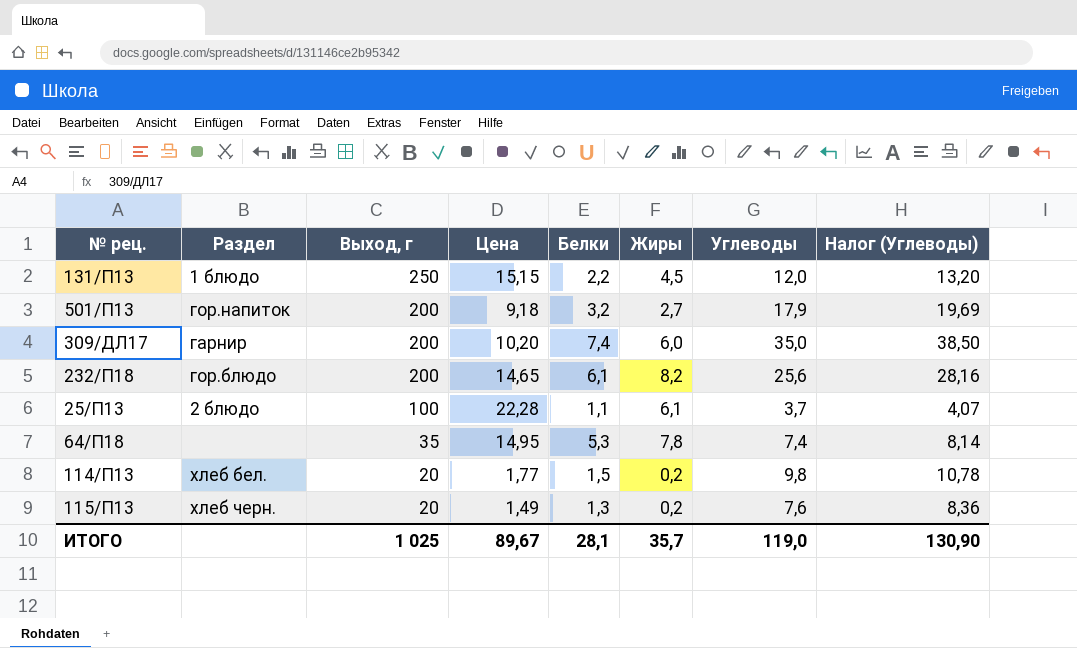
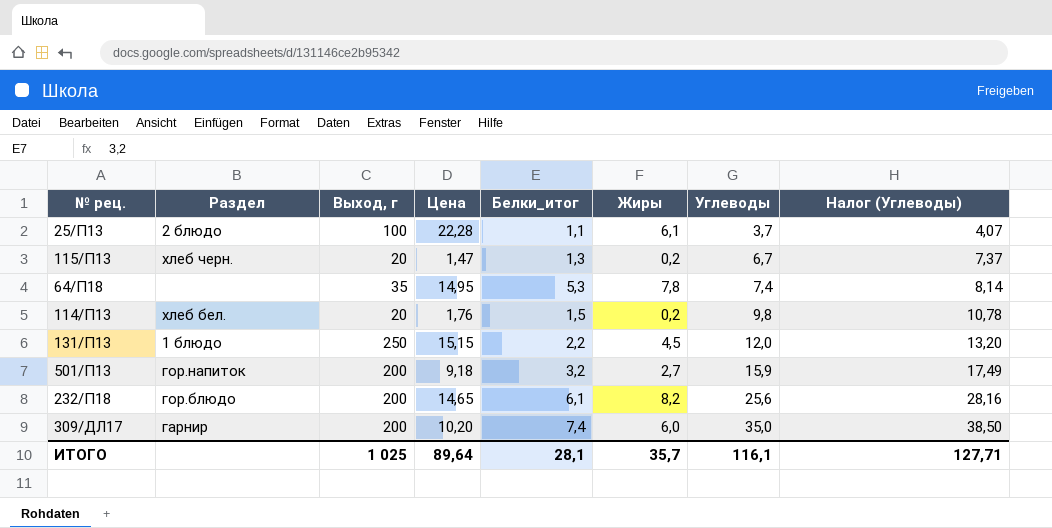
row order: Выход, г descending -> Углеводы ascending
column name: Белки -> Белки_итог
115/П13 | Цена: 1,49 -> 1,47
115/П13 | Углеводы: 7,6 -> 6,7
115/П13 | Налог (Углеводы): 8,36 -> 7,37
114/П13 | Цена: 1,77 -> 1,76
501/П13 | Углеводы: 17,9 -> 15,9
501/П13 | Налог (Углеводы): 19,69 -> 17,49
ИТОГО | Цена: 89,67 -> 89,64
ИТОГО | Углеводы: 119,0 -> 116,1
ИТОГО | Налог (Углеводы): 130,90 -> 127,71

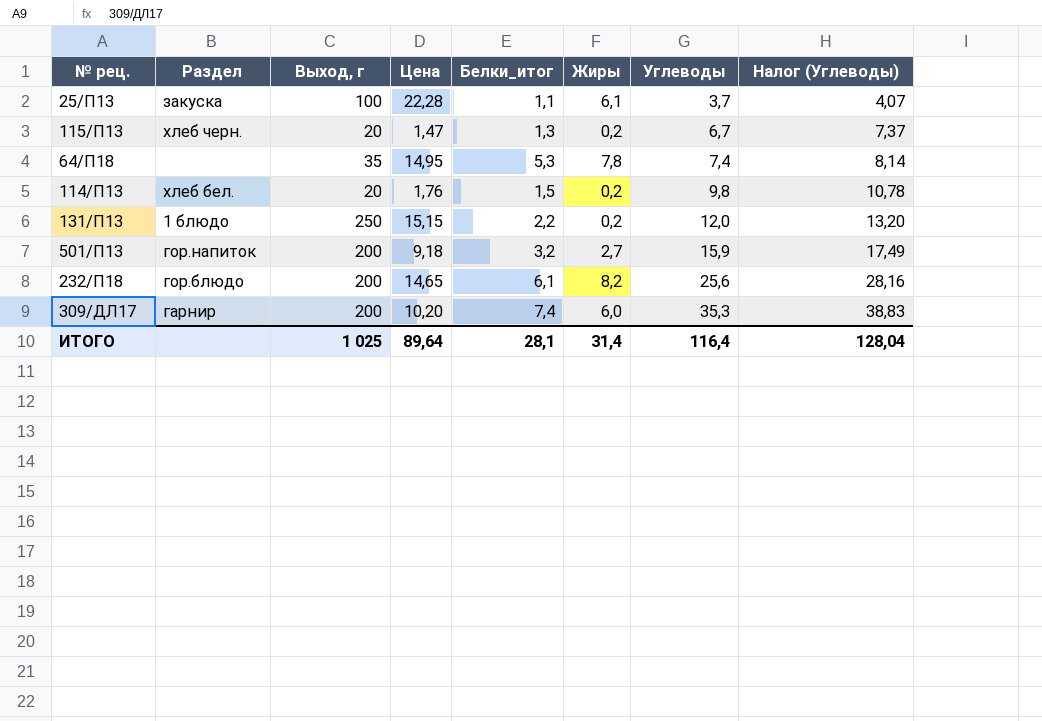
25/П13 | Раздел: 2 блюдо -> закуска
131/П13 | Жиры: 4,5 -> 0,2
309/ДЛ17 | Углеводы: 35,0 -> 35,3
309/ДЛ17 | Налог (Углеводы): 38,50 -> 38,83
ИТОГО | Жиры: 35,7 -> 31,4
ИТОГО | Углеводы: 116,1 -> 116,4
ИТОГО | Налог (Углеводы): 127,71 -> 128,04

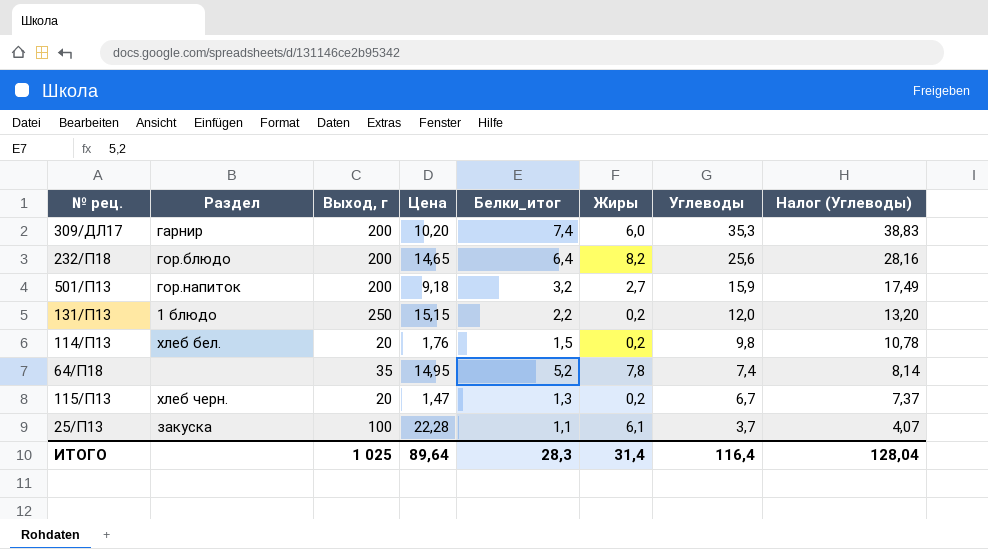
row order: Углеводы ascending -> Углеводы descending
232/П18 | Белки_итог: 6,1 -> 6,4
64/П18 | Белки_итог: 5,3 -> 5,2
ИТОГО | Белки_итог: 28,1 -> 28,3

